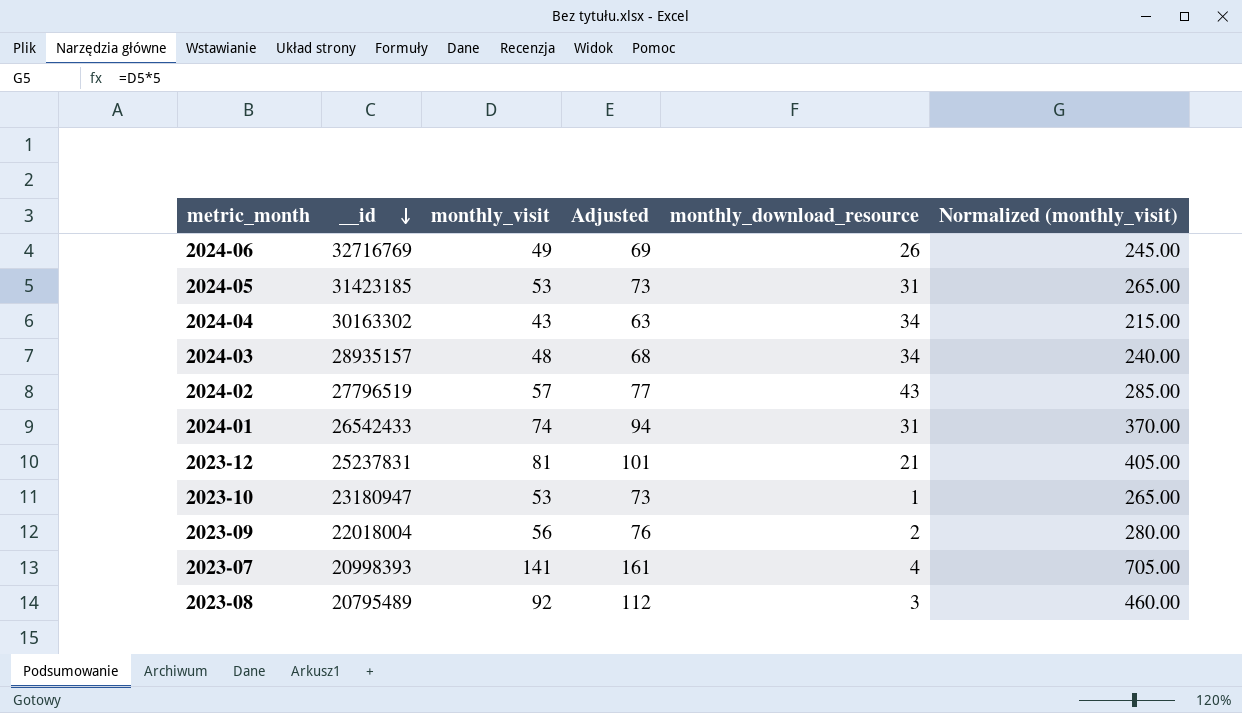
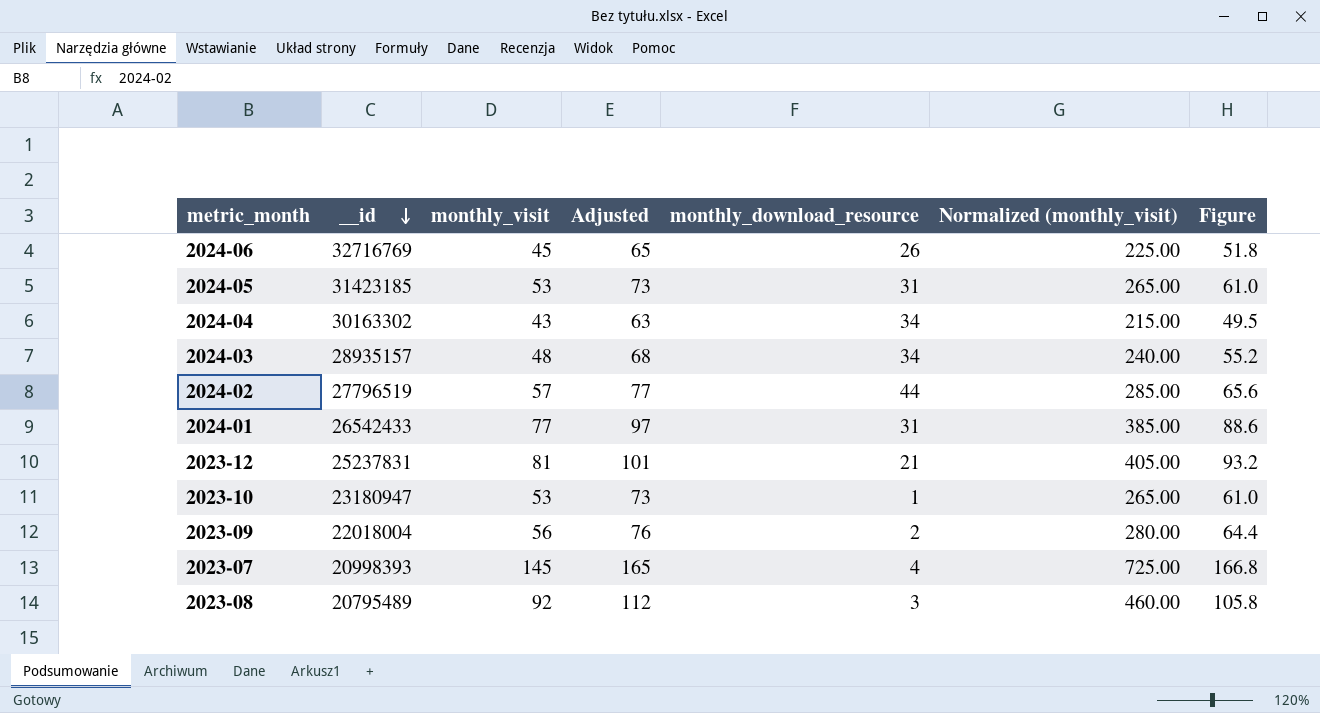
column Figure | formula: none -> [monthly_visit] * 1.15
2024-06 | monthly_visit: 49 -> 45
2024-06 | Adjusted: 69 -> 65
2024-06 | Normalized (monthly_visit): 245.00 -> 225.00
2024-02 | monthly_download_resource: 43 -> 44
2024-01 | monthly_visit: 74 -> 77
2024-01 | Adjusted: 94 -> 97
2024-01 | Normalized (monthly_visit): 370.00 -> 385.00
2023-07 | monthly_visit: 141 -> 145
2023-07 | Adjusted: 161 -> 165
2023-07 | Normalized (monthly_visit): 705.00 -> 725.00

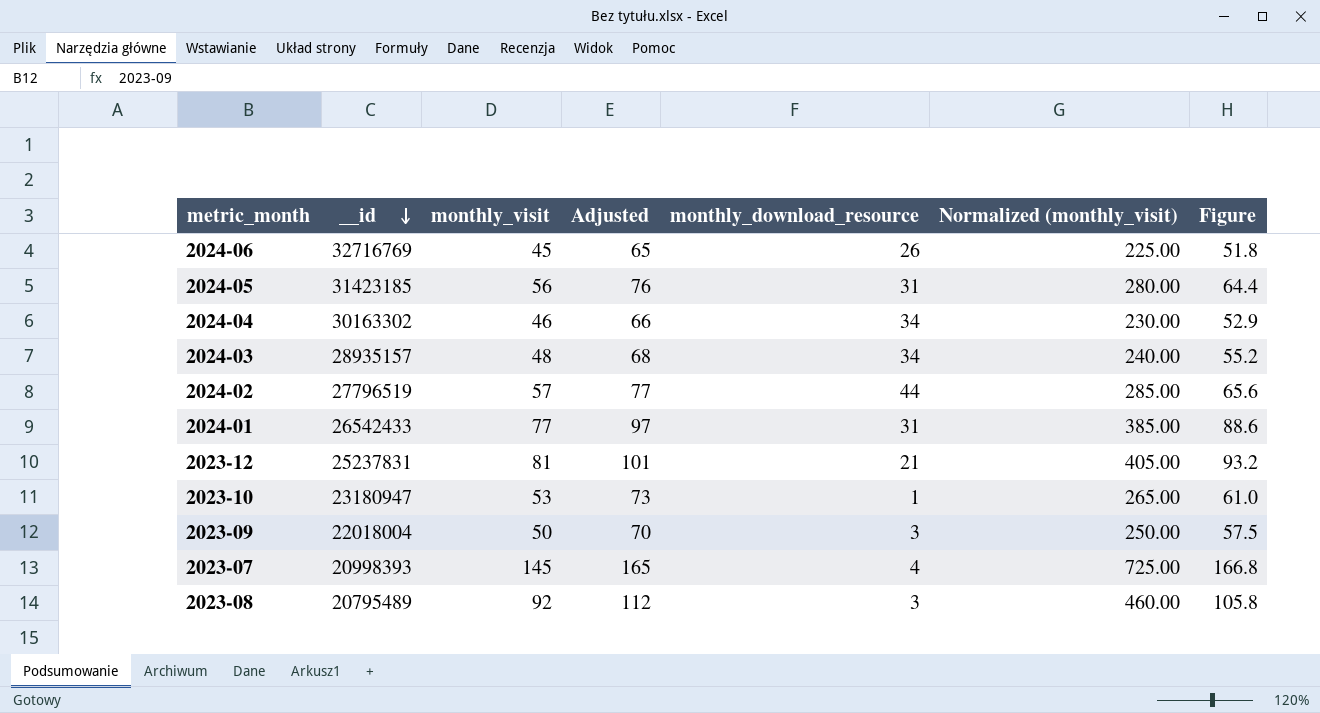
2024-05 | monthly_visit: 53 -> 56
2024-05 | Adjusted: 73 -> 76
2024-05 | Normalized (monthly_visit): 265.00 -> 280.00
2024-05 | Figure: 61.0 -> 64.4
2024-04 | monthly_visit: 43 -> 46
2024-04 | Adjusted: 63 -> 66
2024-04 | Normalized (monthly_visit): 215.00 -> 230.00
2024-04 | Figure: 49.5 -> 52.9
2023-09 | monthly_visit: 56 -> 50
2023-09 | Adjusted: 76 -> 70
2023-09 | monthly_download_resource: 2 -> 3
2023-09 | Normalized (monthly_visit): 280.00 -> 250.00
2023-09 | Figure: 64.4 -> 57.5

